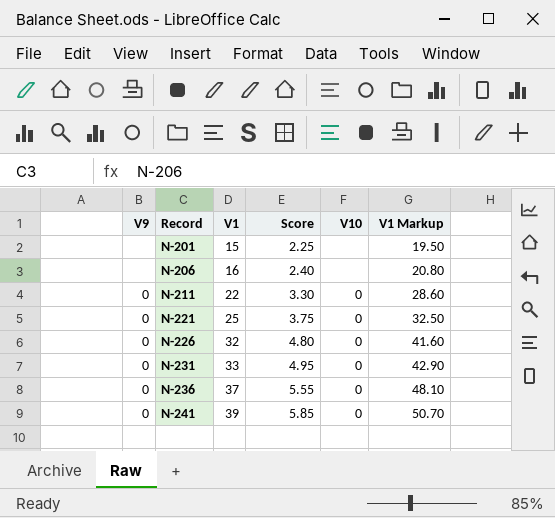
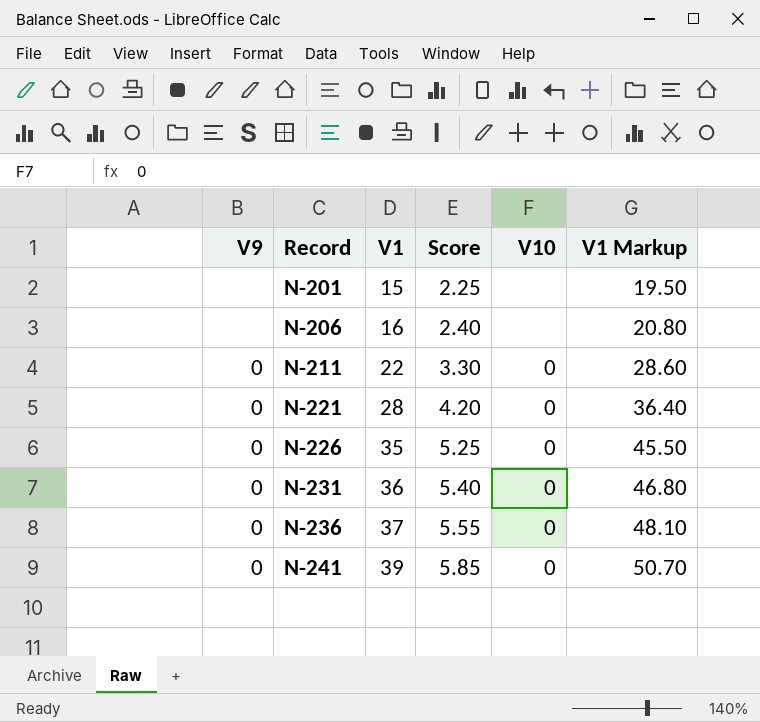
N-221 | V1: 25 -> 28
N-221 | Score: 3.75 -> 4.20
N-221 | V1 Markup: 32.50 -> 36.40
N-226 | V1: 32 -> 35
N-226 | Score: 4.80 -> 5.25
N-226 | V1 Markup: 41.60 -> 45.50
N-231 | V1: 33 -> 36
N-231 | Score: 4.95 -> 5.40
N-231 | V1 Markup: 42.90 -> 46.80

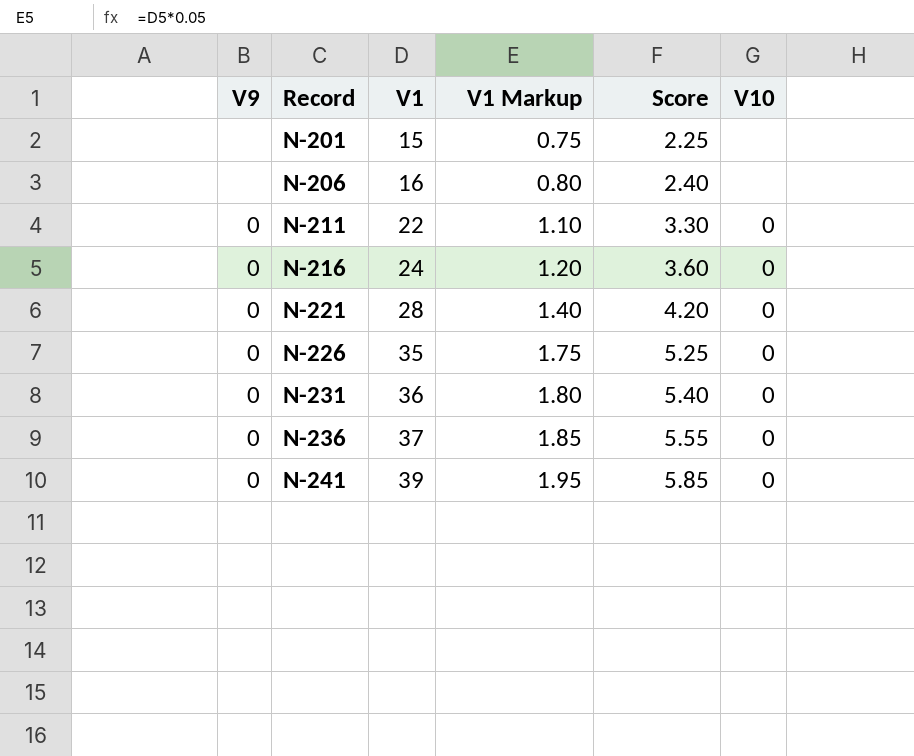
column V1 Markup | formula: [V1] * 1.3 -> [V1] * 0.05
column V1 Markup | position: 6 -> 4
row N-216: none -> 0 | 24 | 1.20 | 3.60 | 0

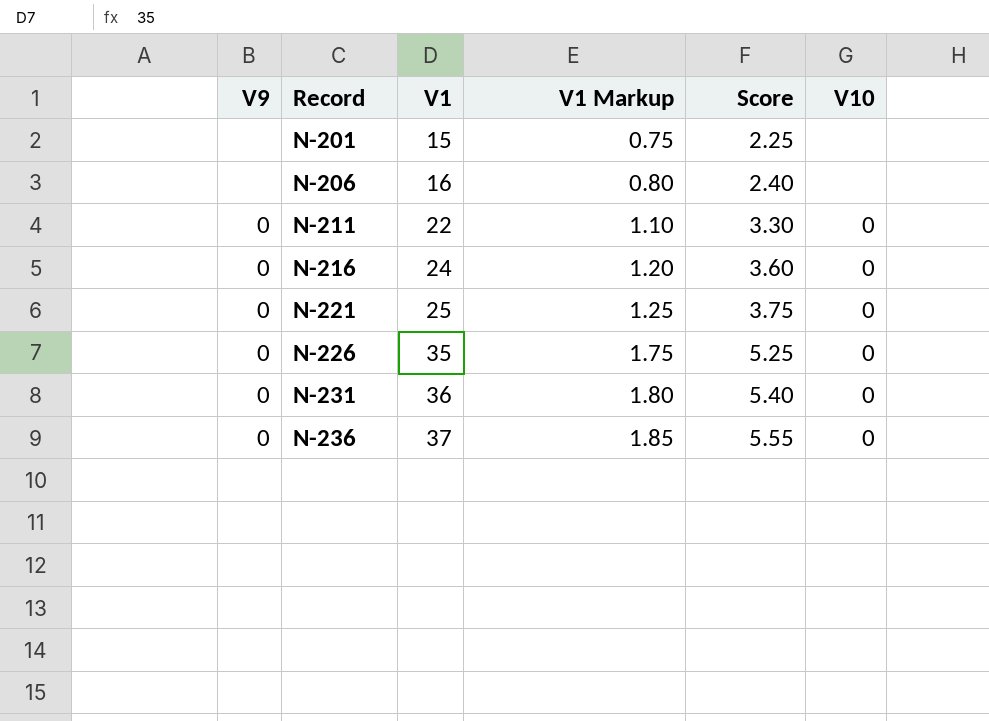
row N-241: 0 | 39 | 1.95 | 5.85 | 0 -> none
N-221 | V1: 28 -> 25
N-221 | V1 Markup: 1.40 -> 1.25
N-221 | Score: 4.20 -> 3.75

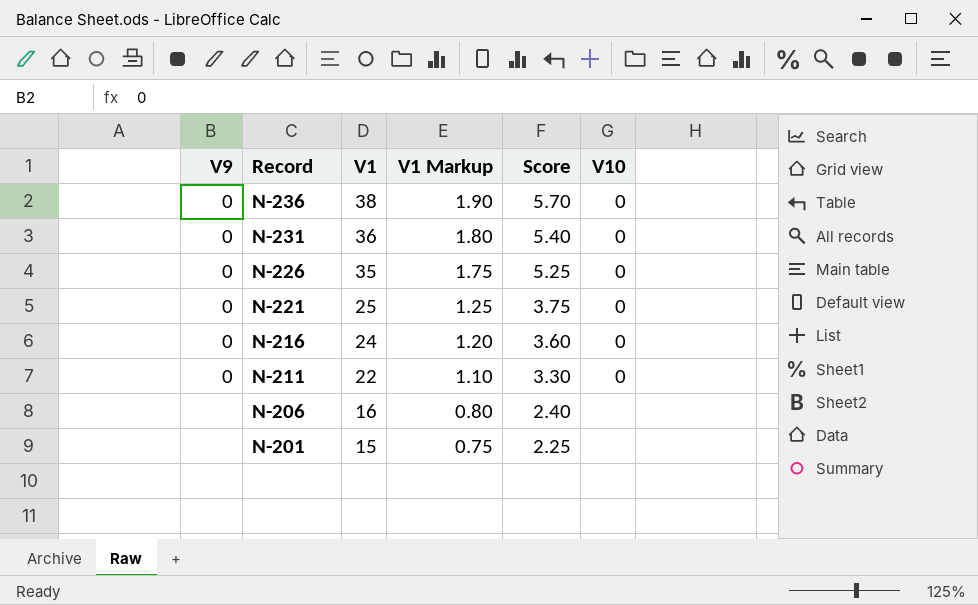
row order: Record ascending -> Record descending
N-236 | V1: 37 -> 38
N-236 | V1 Markup: 1.85 -> 1.90
N-236 | Score: 5.55 -> 5.70

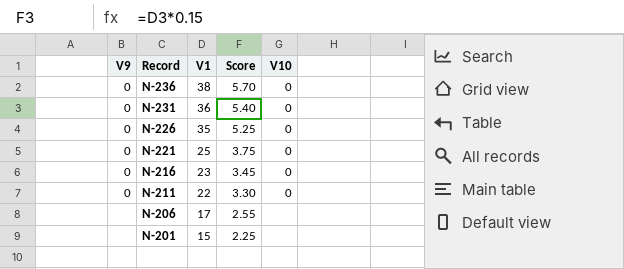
column V1 Markup | formula: [V1] * 0.05 -> none
N-216 | V1: 24 -> 23
N-216 | Score: 3.60 -> 3.45
N-206 | V1: 16 -> 17
N-206 | Score: 2.40 -> 2.55

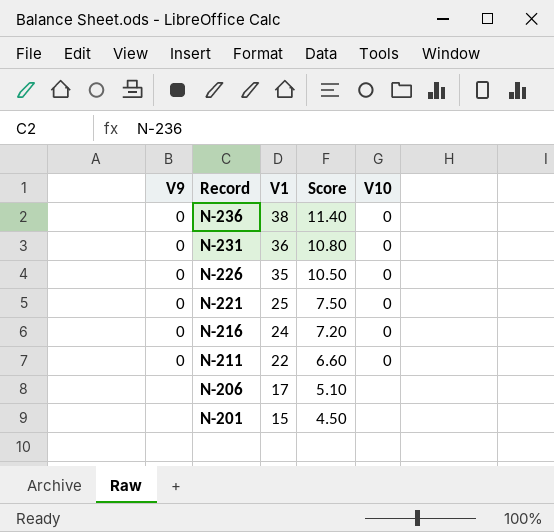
column Score | formula: [V1] * 0.15 -> [V1] * 0.3
N-216 | V1: 23 -> 24

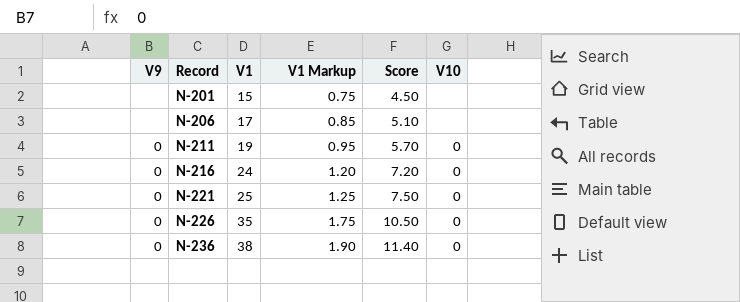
row order: Record descending -> Record ascending
column V1 Markup | formula: none -> [V1] * 0.05
row N-231: 0 | 36 | 10.80 | 0 -> none
N-211 | V1: 22 -> 19
N-211 | Score: 6.60 -> 5.70

